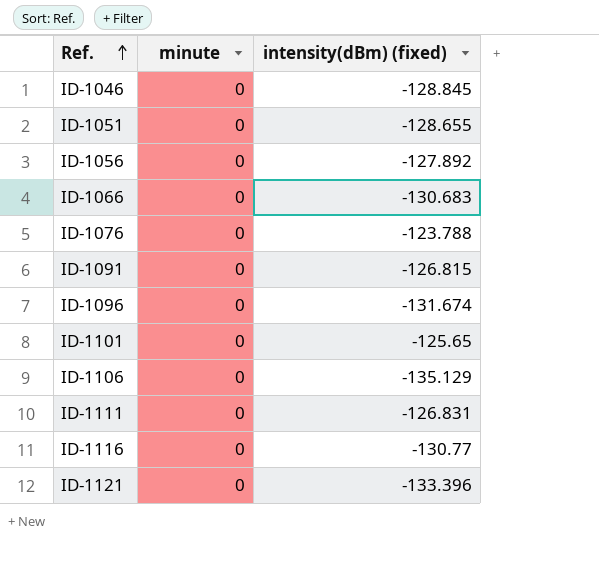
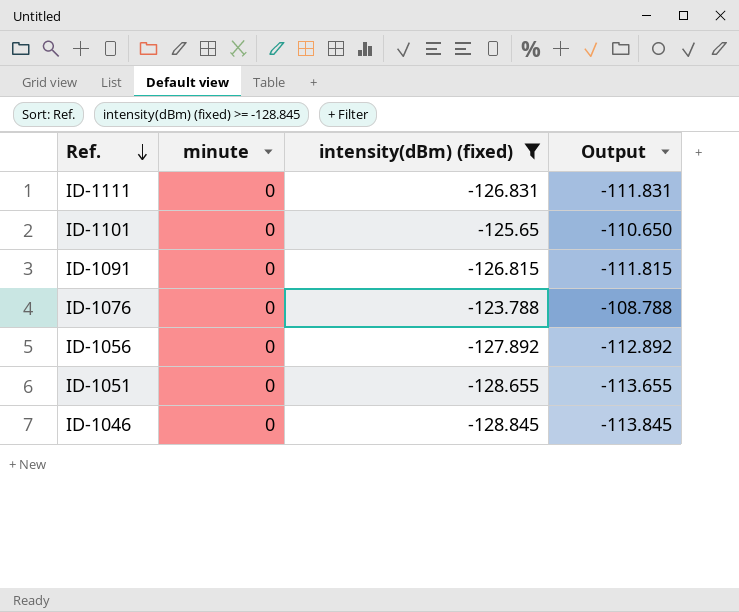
filter: none -> intensity(dBm) (fixed) >= -128.845
row order: Ref. ascending -> Ref. descending
column Output | formula: none -> [intensity(dBm) (fixed)] + 15

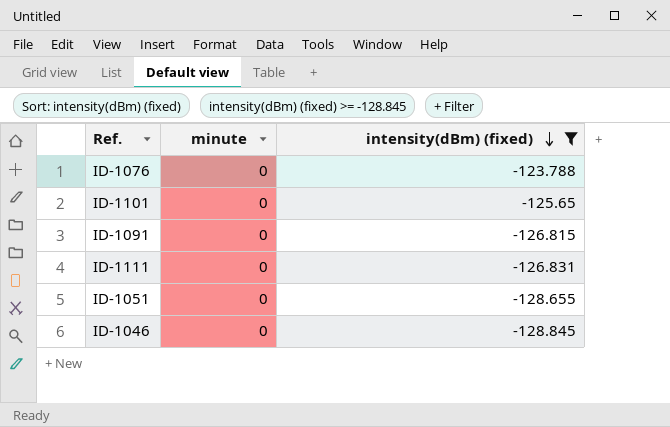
row order: Ref. descending -> intensity(dBm) (fixed) descending
column Output | formula: [intensity(dBm) (fixed)] + 15 -> none
row ID-1056: 0 | -127.892 | -112.892 -> none

